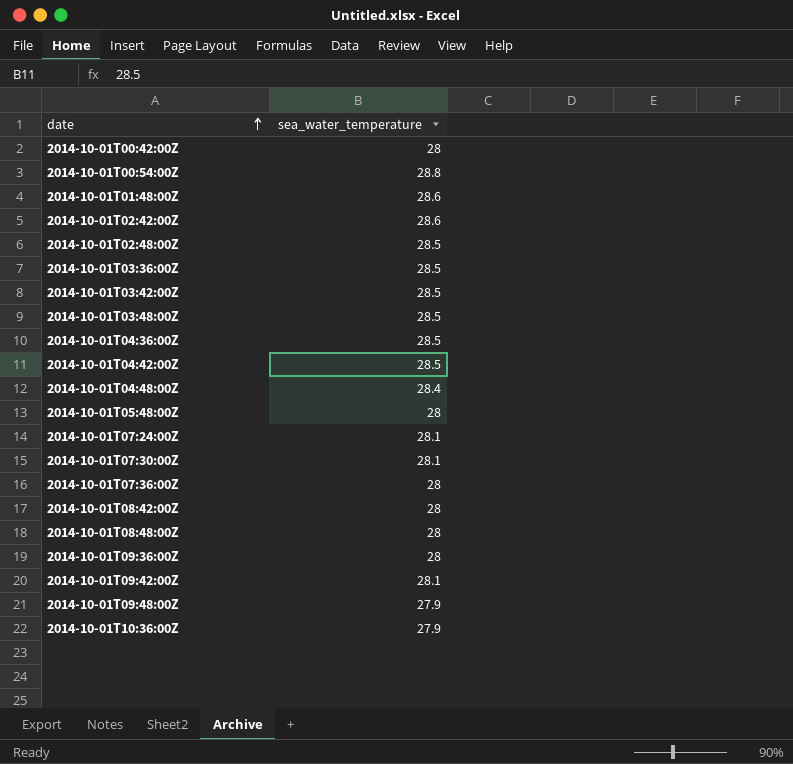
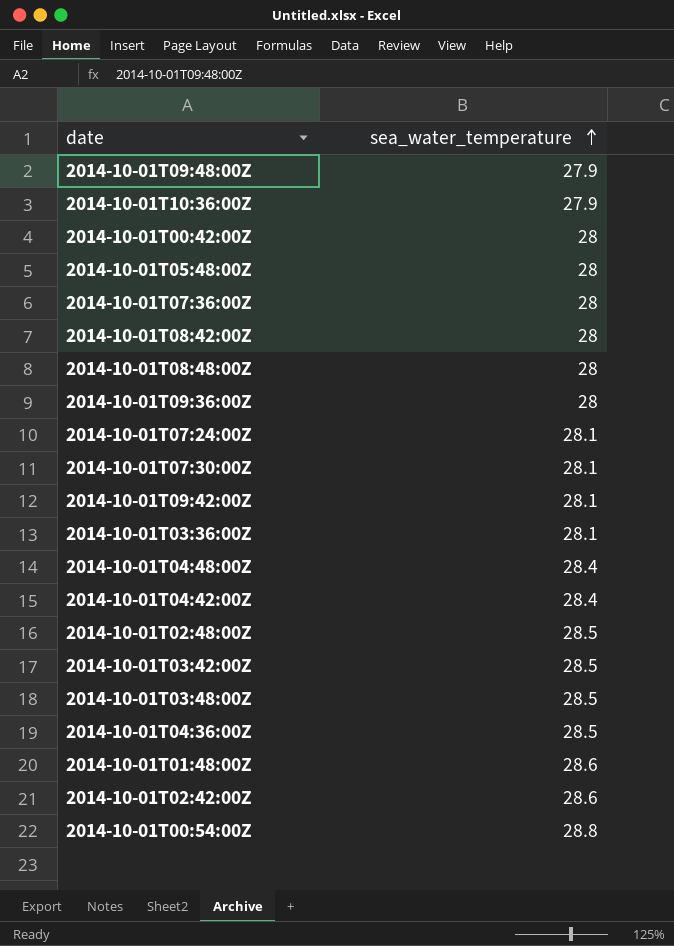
row order: date ascending -> sea_water_temperature ascending
2014-10-01T03:36:00Z | sea_water_temperature: 28.5 -> 28.1
2014-10-01T04:42:00Z | sea_water_temperature: 28.5 -> 28.4

